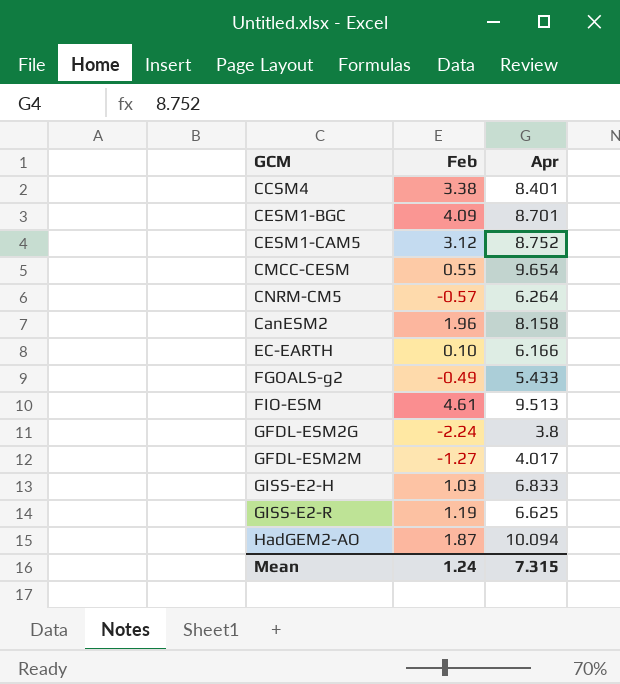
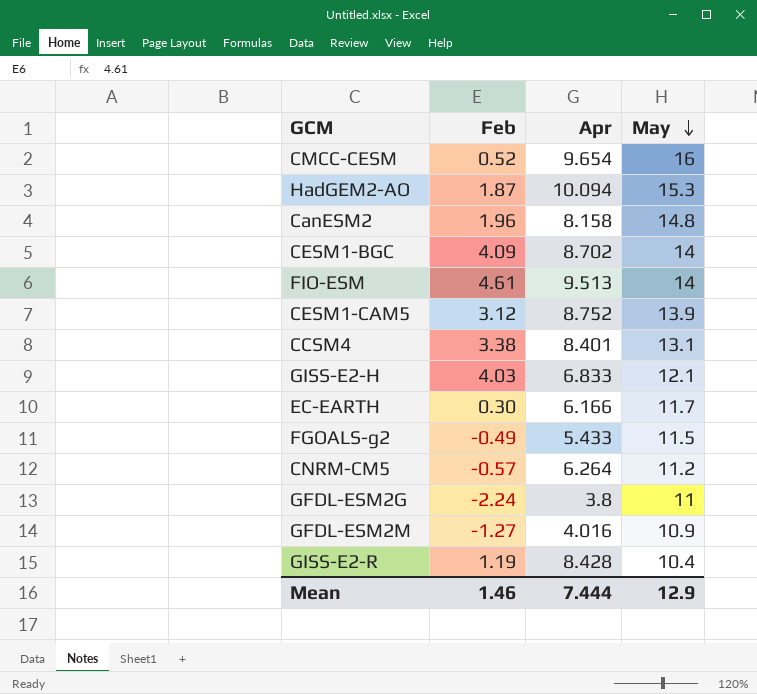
row order: none -> May descending
column May | position: none -> 4
CMCC-CESM | Feb: 0.55 -> 0.52
CESM1-BGC | Apr: 8.701 -> 8.702
GISS-E2-H | Feb: 1.03 -> 4.03
EC-EARTH | Feb: 0.10 -> 0.30
GFDL-ESM2M | Apr: 4.017 -> 4.016
GISS-E2-R | Apr: 6.625 -> 8.428
Mean | Feb: 1.24 -> 1.46
Mean | Apr: 7.315 -> 7.444

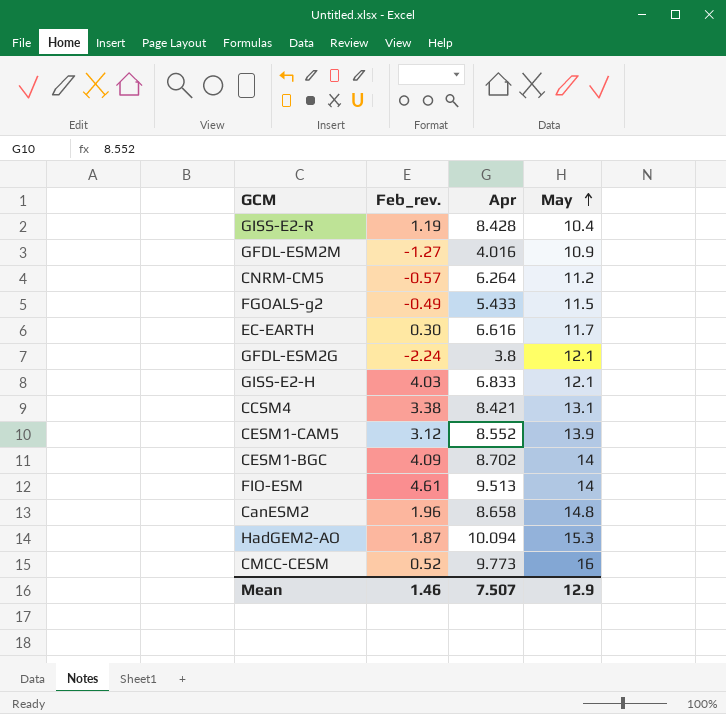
row order: May descending -> May ascending
column name: Feb -> Feb_rev.
EC-EARTH | Apr: 6.166 -> 6.616
GFDL-ESM2G | May: 11 -> 12.1
CCSM4 | Apr: 8.401 -> 8.421
CESM1-CAM5 | Apr: 8.752 -> 8.552
CanESM2 | Apr: 8.158 -> 8.658
CMCC-CESM | Apr: 9.654 -> 9.773
Mean | Apr: 7.444 -> 7.507

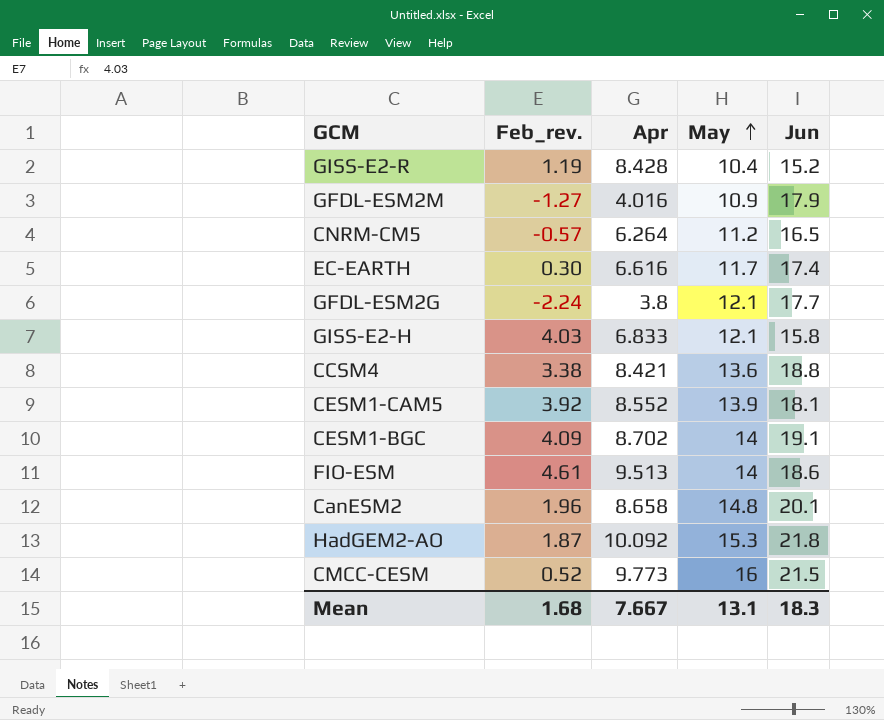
column Jun | position: none -> 5
row FGOALS-g2: -0.49 | 5.433 | 11.5 -> none
CCSM4 | May: 13.1 -> 13.6
CESM1-CAM5 | Feb_rev.: 3.12 -> 3.92
HadGEM2-AO | Apr: 10.094 -> 10.092
Mean | Feb_rev.: 1.46 -> 1.68
Mean | Apr: 7.507 -> 7.667
Mean | May: 12.9 -> 13.1

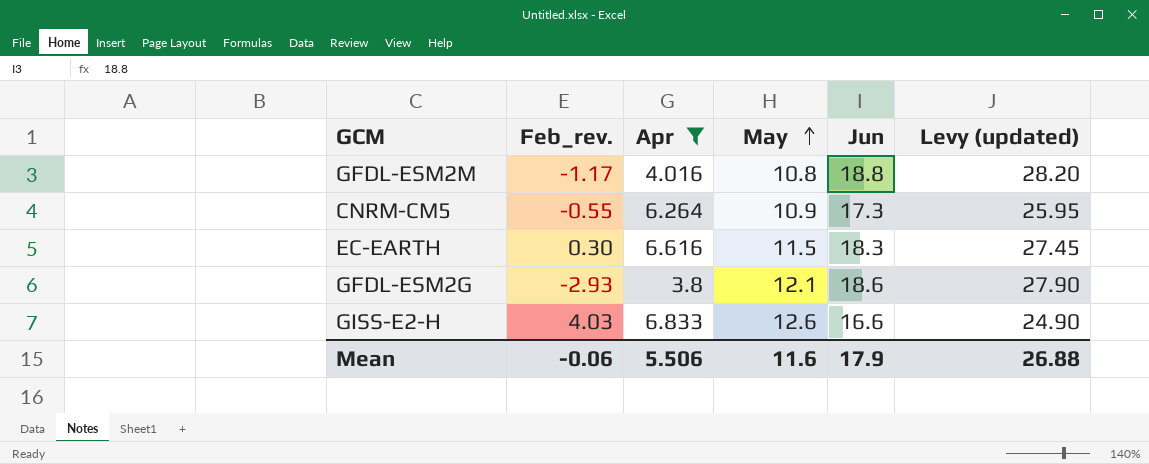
filter: none -> Apr <= 6.833
column Levy (updated) | formula: none -> [Jun] * 1.5
GFDL-ESM2M | Feb_rev.: -1.27 -> -1.17
GFDL-ESM2M | May: 10.9 -> 10.8
GFDL-ESM2M | Jun: 17.9 -> 18.8
CNRM-CM5 | Feb_rev.: -0.57 -> -0.55
CNRM-CM5 | May: 11.2 -> 10.9
CNRM-CM5 | Jun: 16.5 -> 17.3
EC-EARTH | May: 11.7 -> 11.5
EC-EARTH | Jun: 17.4 -> 18.3
GFDL-ESM2G | Feb_rev.: -2.24 -> -2.93
GFDL-ESM2G | Jun: 17.7 -> 18.6
GISS-E2-H | May: 12.1 -> 12.6
GISS-E2-H | Jun: 15.8 -> 16.6
Mean | Feb_rev.: 1.68 -> -0.06
Mean | Apr: 7.667 -> 5.506
Mean | May: 13.1 -> 11.6
Mean | Jun: 18.3 -> 17.9

